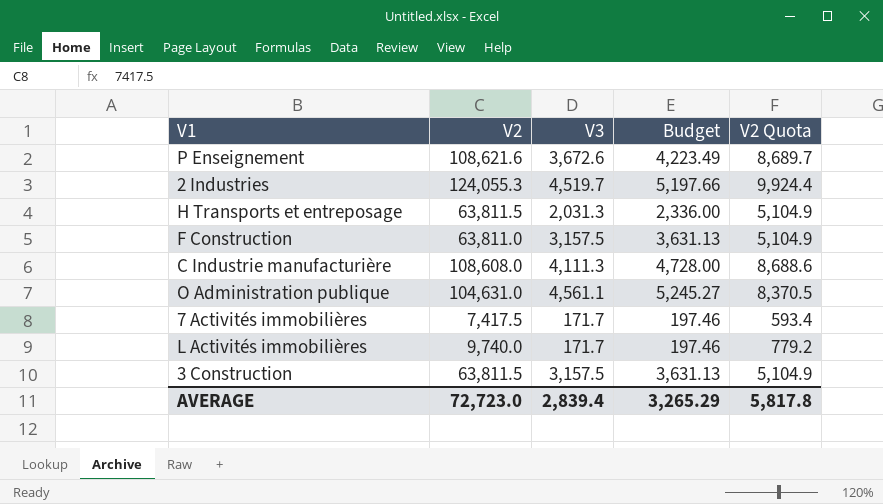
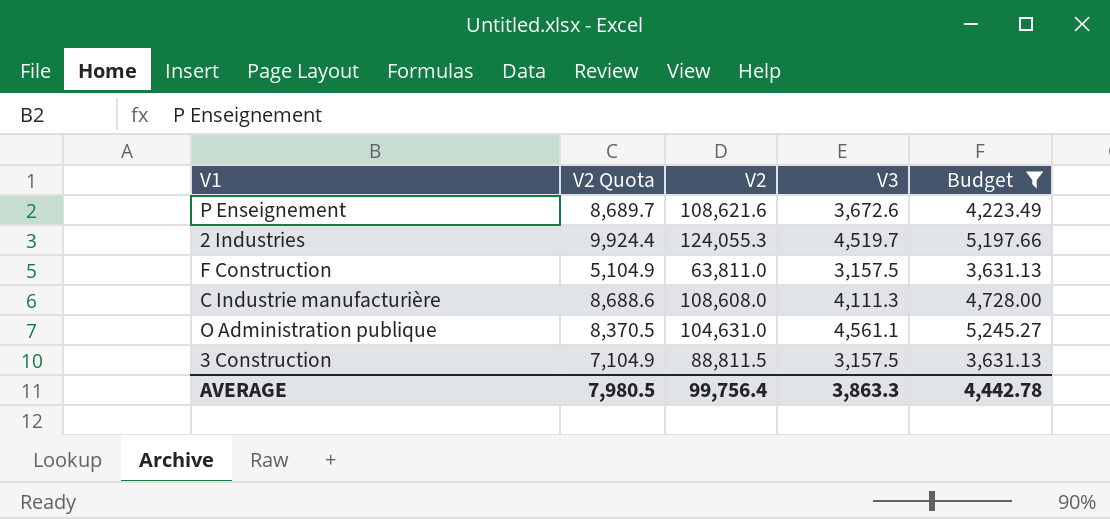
filter: none -> Budget >= 3,631.13
column V2 Quota | position: 5 -> 2
3 Construction | V2 Quota: 5,104.9 -> 7,104.9
3 Construction | V2: 63,811.5 -> 88,811.5
AVERAGE | V2 Quota: 5,817.8 -> 7,980.5
AVERAGE | V2: 72,723.0 -> 99,756.4
AVERAGE | V3: 2,839.4 -> 3,863.3
AVERAGE | Budget: 3,265.29 -> 4,442.78

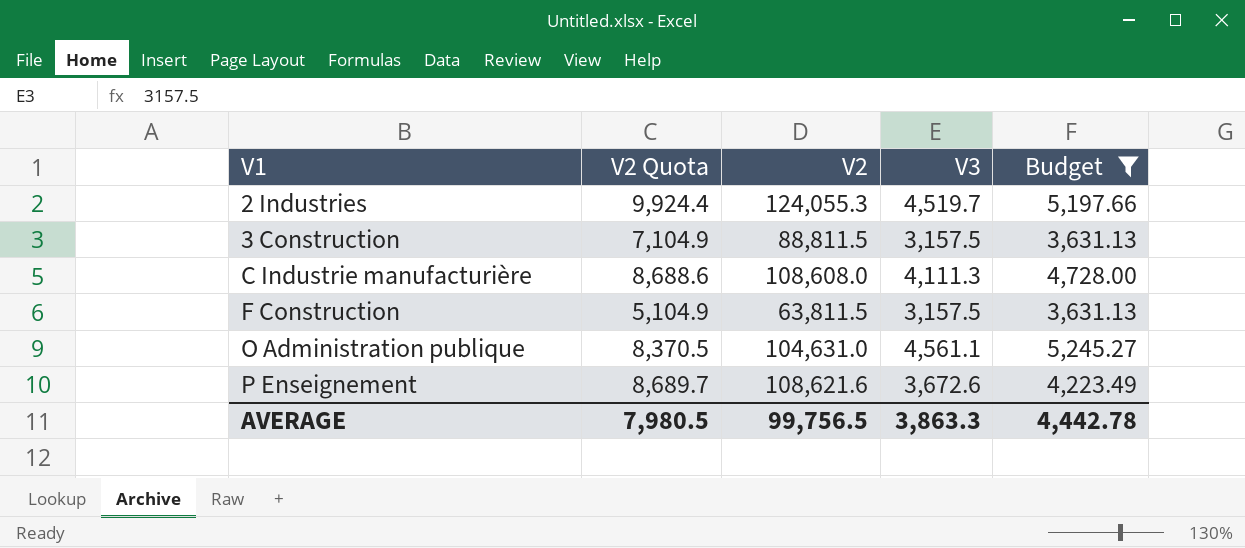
row order: none -> V1 ascending
F Construction | V2: 63,811.0 -> 63,811.5
AVERAGE | V2: 99,756.4 -> 99,756.5

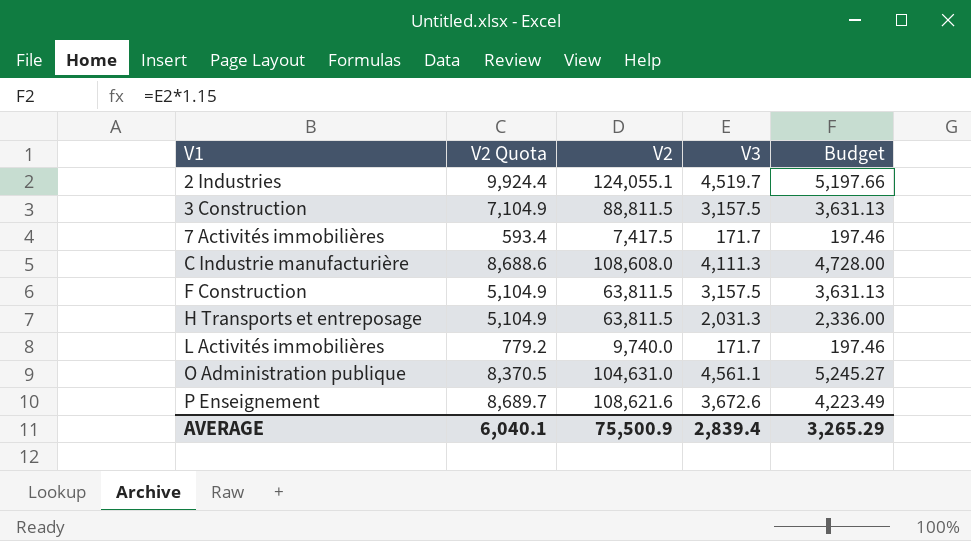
filter: Budget >= 3,631.13 -> none
2 Industries | V2: 124,055.3 -> 124,055.1
AVERAGE | V2 Quota: 7,980.5 -> 6,040.1
AVERAGE | V2: 99,756.5 -> 75,500.9
AVERAGE | V3: 3,863.3 -> 2,839.4
AVERAGE | Budget: 4,442.78 -> 3,265.29

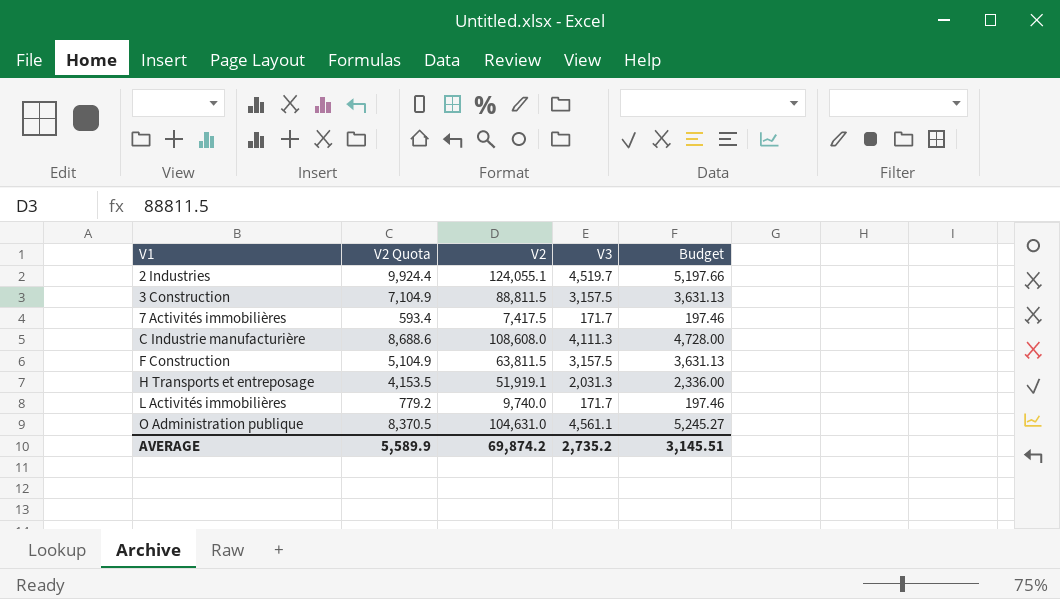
row P Enseignement: 8,689.7 | 108,621.6 | 3,672.6 | 4,223.49 -> none
H Transports et entreposage | V2 Quota: 5,104.9 -> 4,153.5
H Transports et entreposage | V2: 63,811.5 -> 51,919.1
AVERAGE | V2 Quota: 6,040.1 -> 5,589.9
AVERAGE | V2: 75,500.9 -> 69,874.2
AVERAGE | V3: 2,839.4 -> 2,735.2
AVERAGE | Budget: 3,265.29 -> 3,145.51

